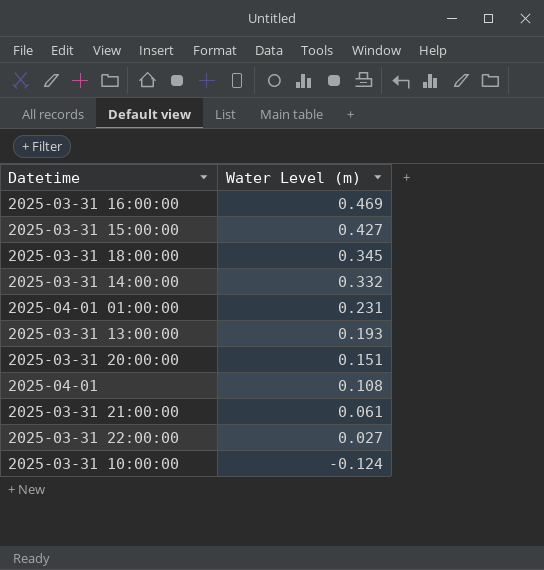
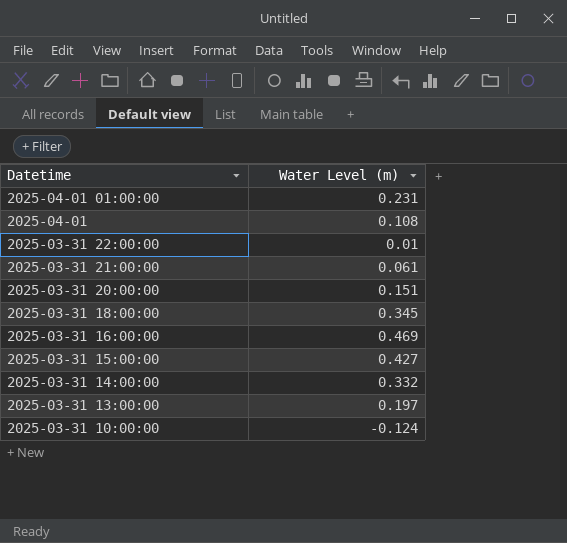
row order: Water Level (m) descending -> Datetime descending
2025-03-31 22:00:00 | Water Level (m): 0.027 -> 0.01
2025-03-31 13:00:00 | Water Level (m): 0.193 -> 0.197

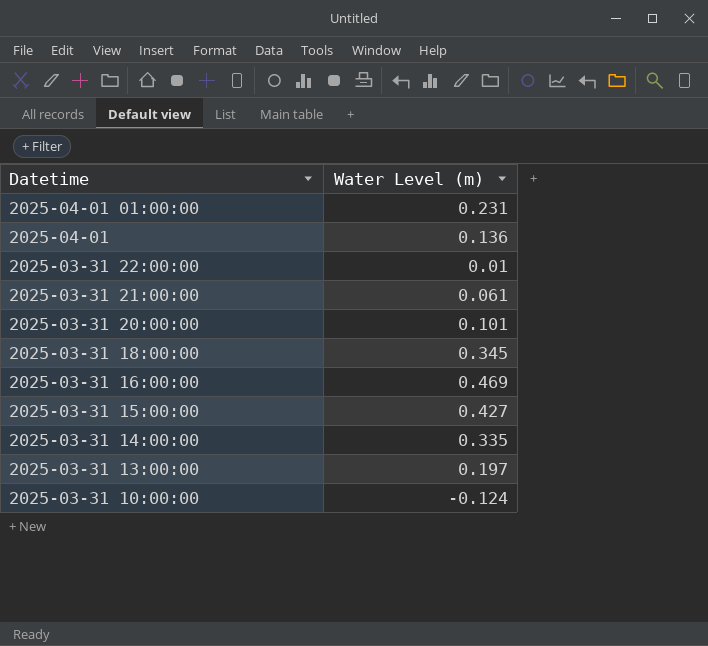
2025-04-01 | Water Level (m): 0.108 -> 0.136
2025-03-31 20:00:00 | Water Level (m): 0.151 -> 0.101
2025-03-31 14:00:00 | Water Level (m): 0.332 -> 0.335

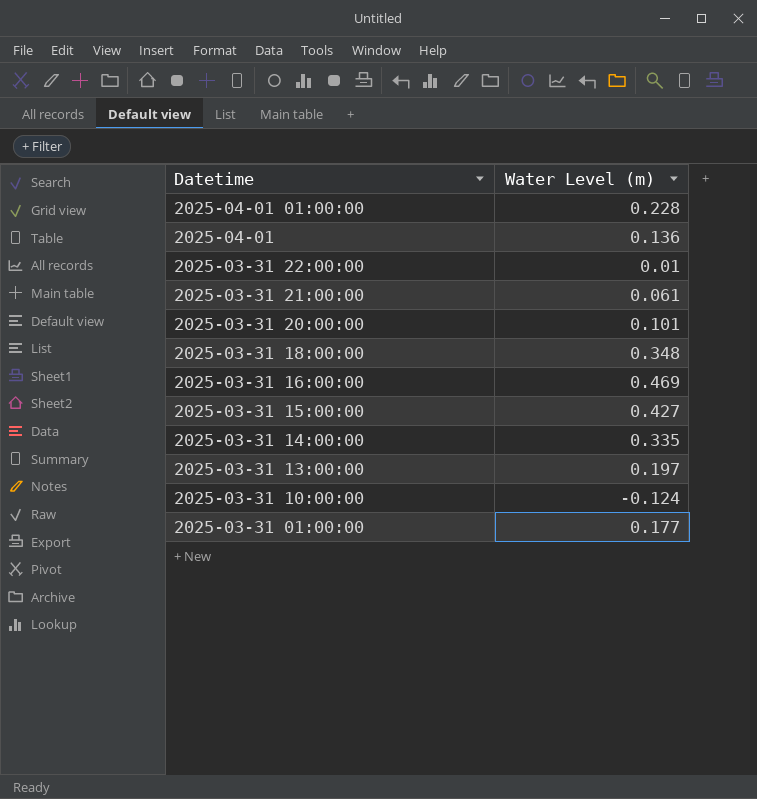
2025-04-01 01:00:00 | Water Level (m): 0.231 -> 0.228
2025-03-31 18:00:00 | Water Level (m): 0.345 -> 0.348
row 2025-03-31 01:00:00: none -> 0.177

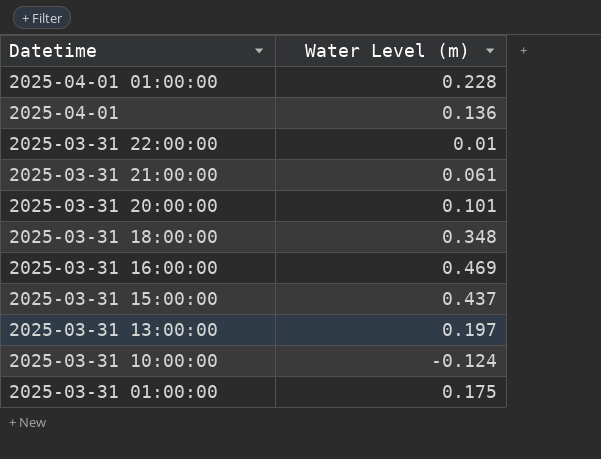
row 2025-03-31 14:00:00: 0.335 -> none
2025-03-31 15:00:00 | Water Level (m): 0.427 -> 0.437
2025-03-31 01:00:00 | Water Level (m): 0.177 -> 0.175

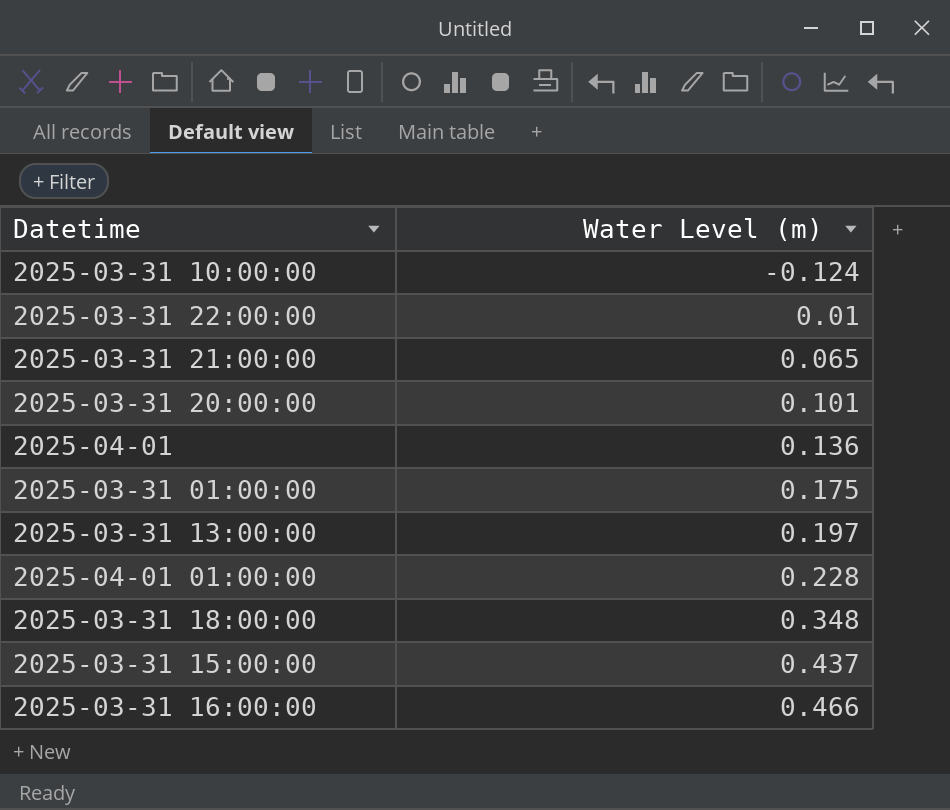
row order: Datetime descending -> Water Level (m) ascending
2025-03-31 21:00:00 | Water Level (m): 0.061 -> 0.065
2025-03-31 16:00:00 | Water Level (m): 0.469 -> 0.466

